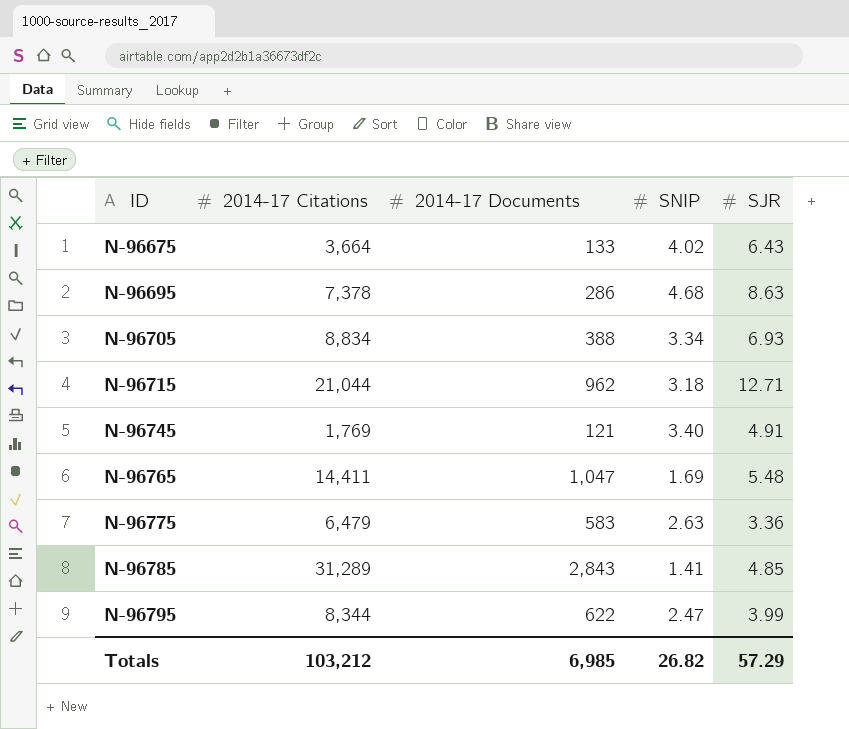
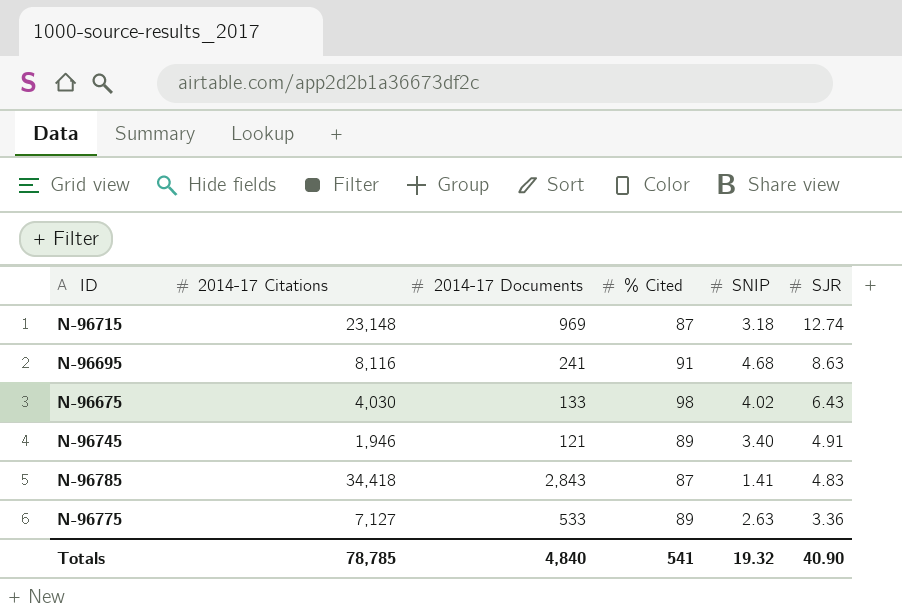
row order: ID ascending -> SJR descending
column % Cited | position: none -> 4
row N-96705: 8,834 | 388 | 3.34 | 6.93 -> none
row N-96765: 14,411 | 1,047 | 1.69 | 5.48 -> none
row N-96795: 8,344 | 622 | 2.47 | 3.99 -> none
N-96715 | 2014-17 Citations: 21,044 -> 23,148
N-96715 | 2014-17 Documents: 962 -> 969
N-96715 | SJR: 12.71 -> 12.74
N-96695 | 2014-17 Citations: 7,378 -> 8,116
N-96695 | 2014-17 Documents: 286 -> 241
N-96675 | 2014-17 Citations: 3,664 -> 4,030
N-96745 | 2014-17 Citations: 1,769 -> 1,946
N-96785 | 2014-17 Citations: 31,289 -> 34,418
N-96785 | SJR: 4.85 -> 4.83
N-96775 | 2014-17 Citations: 6,479 -> 7,127
N-96775 | 2014-17 Documents: 583 -> 533
Totals | 2014-17 Citations: 103,212 -> 78,785
Totals | 2014-17 Documents: 6,985 -> 4,840
Totals | SNIP: 26.82 -> 19.32
Totals | SJR: 57.29 -> 40.90

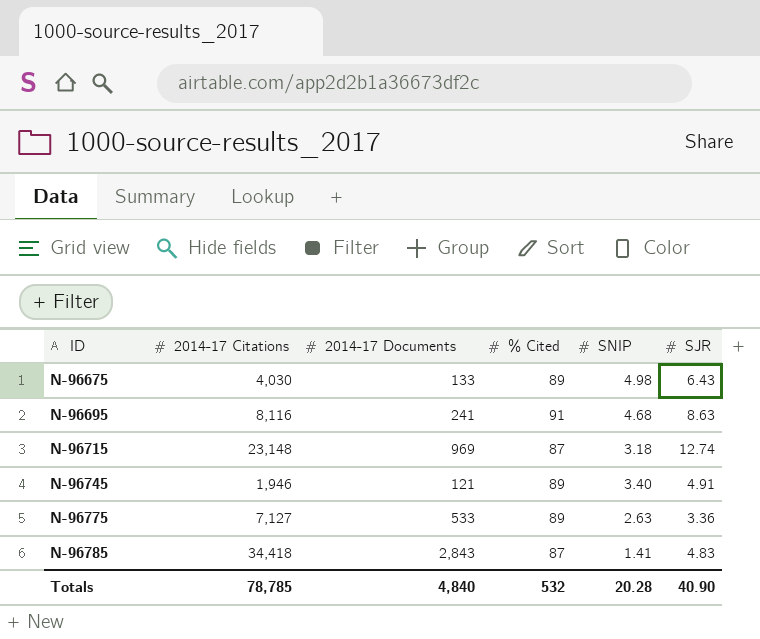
row order: SJR descending -> ID ascending
N-96675 | % Cited: 98 -> 89
N-96675 | SNIP: 4.02 -> 4.98
Totals | % Cited: 541 -> 532
Totals | SNIP: 19.32 -> 20.28

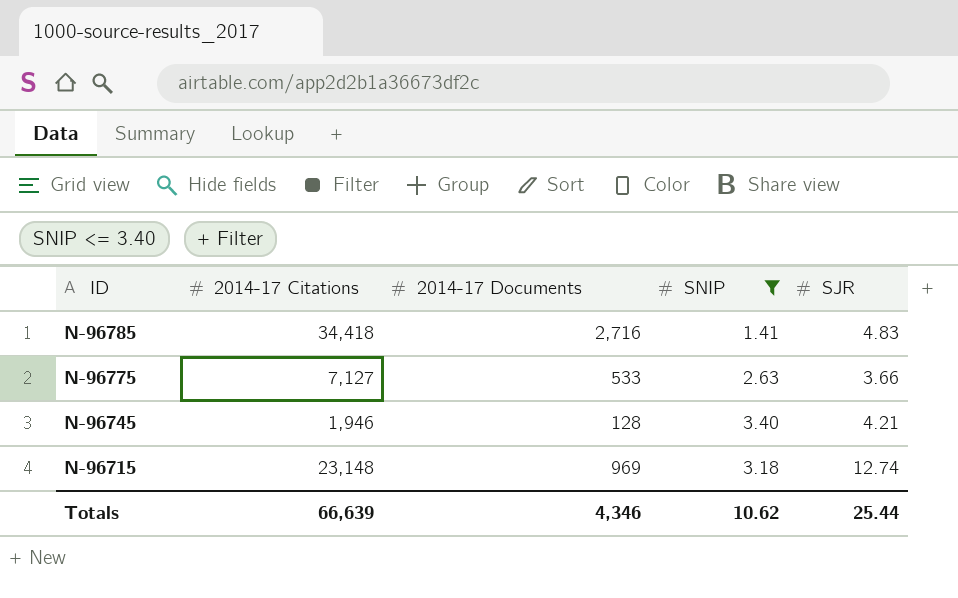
filter: none -> SNIP <= 3.40
row order: ID ascending -> ID descending
column % Cited | position: 4 -> none
N-96785 | 2014-17 Documents: 2,843 -> 2,716
N-96775 | SJR: 3.36 -> 3.66
N-96745 | 2014-17 Documents: 121 -> 128
N-96745 | SJR: 4.91 -> 4.21
Totals | 2014-17 Citations: 78,785 -> 66,639
Totals | 2014-17 Documents: 4,840 -> 4,346
Totals | SNIP: 20.28 -> 10.62
Totals | SJR: 40.90 -> 25.44

